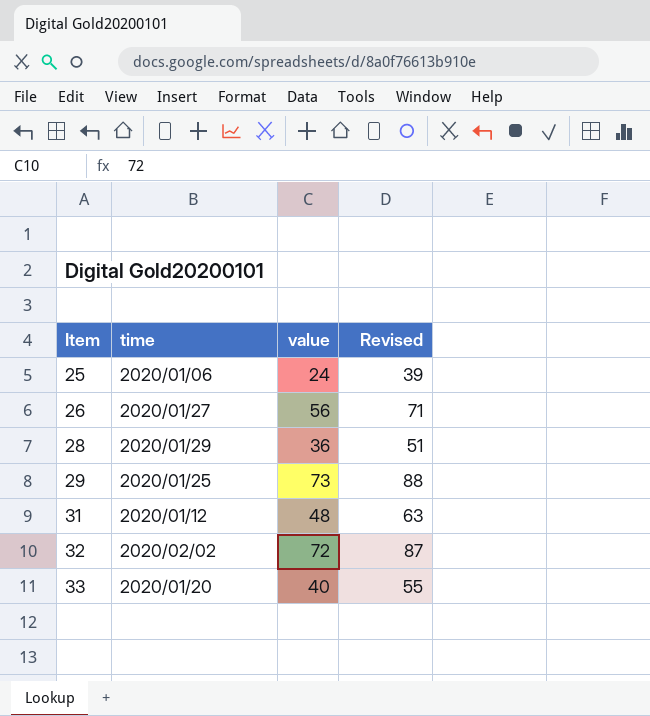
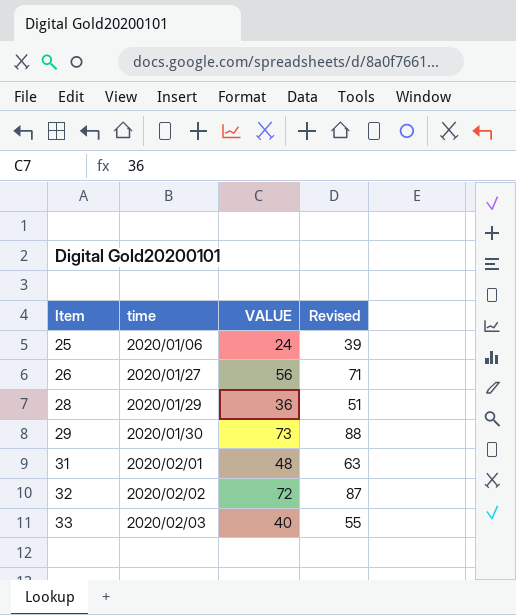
column name: value -> VALUE
29 | time: 2020/01/25 -> 2020/01/30
31 | time: 2020/01/12 -> 2020/02/01
33 | time: 2020/01/20 -> 2020/02/03

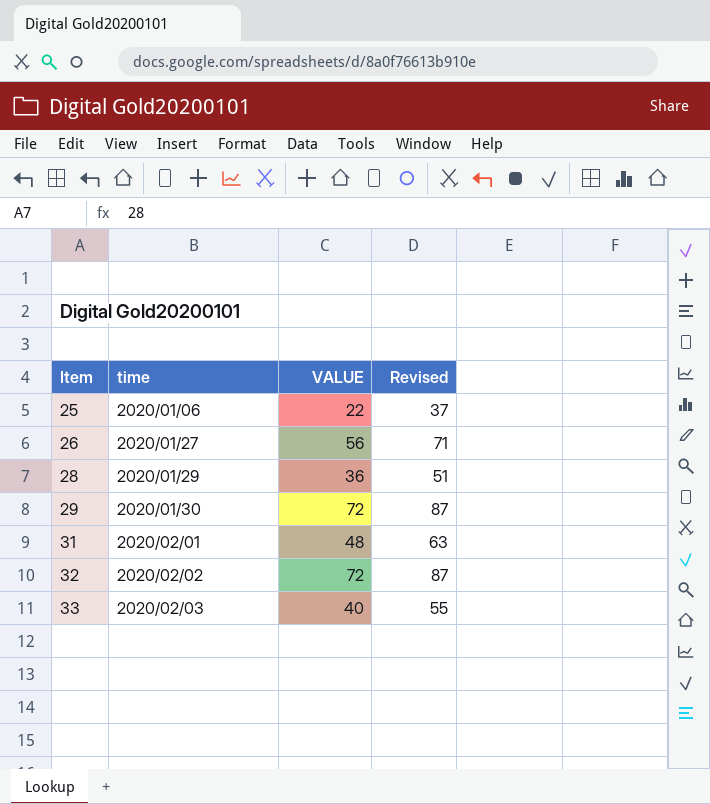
25 | VALUE: 24 -> 22
25 | Revised: 39 -> 37
29 | VALUE: 73 -> 72
29 | Revised: 88 -> 87

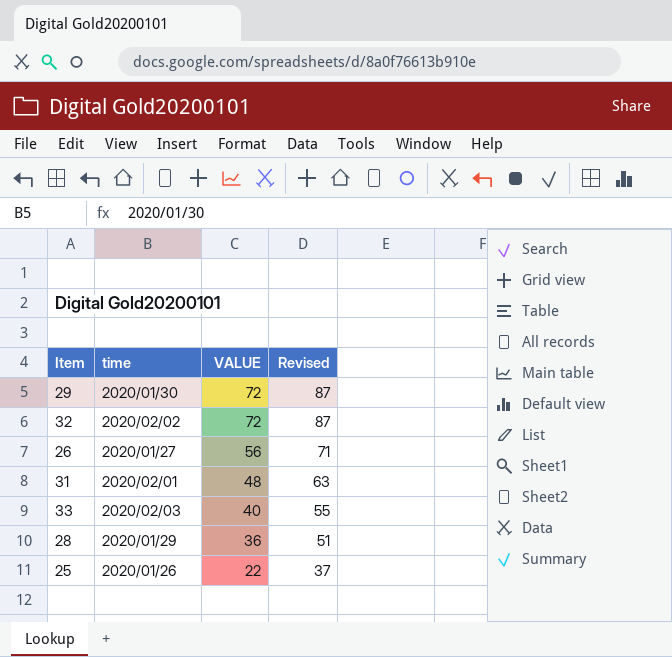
row order: Item ascending -> VALUE descending
25 | time: 2020/01/06 -> 2020/01/26

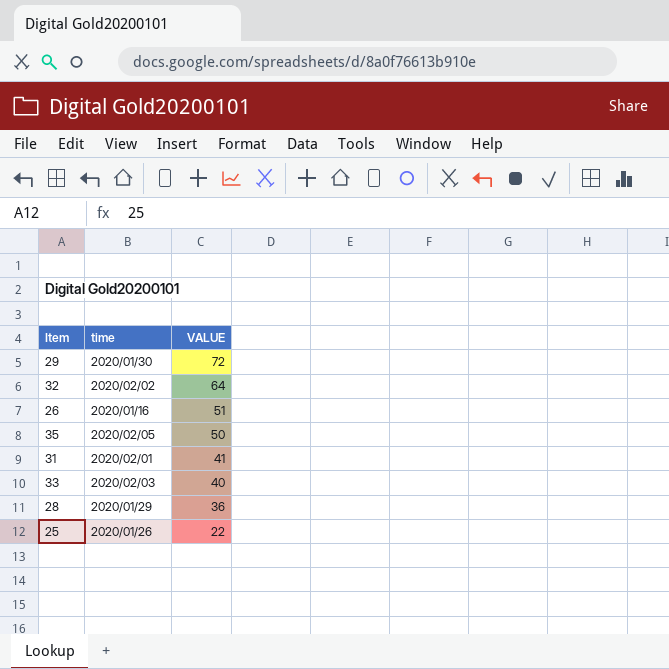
column Revised | formula: [VALUE] + 15 -> none
32 | VALUE: 72 -> 64
26 | time: 2020/01/27 -> 2020/01/16
26 | VALUE: 56 -> 51
row 35: none -> 2020/02/05 | 50
31 | VALUE: 48 -> 41

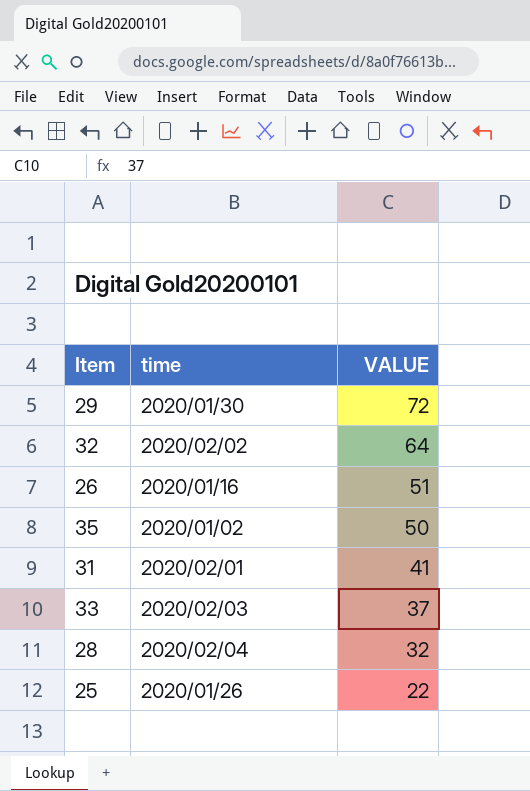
35 | time: 2020/02/05 -> 2020/01/02
33 | VALUE: 40 -> 37
28 | time: 2020/01/29 -> 2020/02/04
28 | VALUE: 36 -> 32

